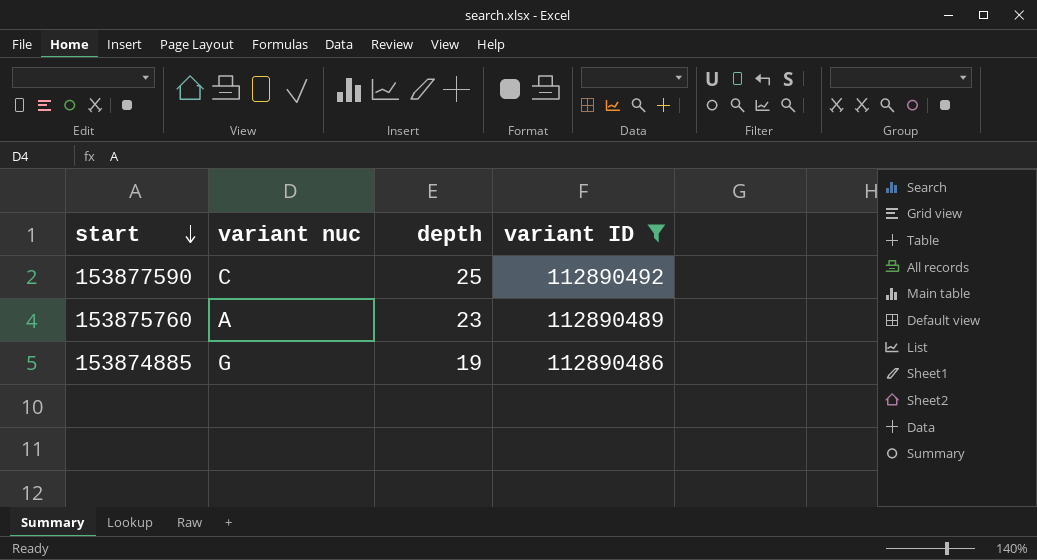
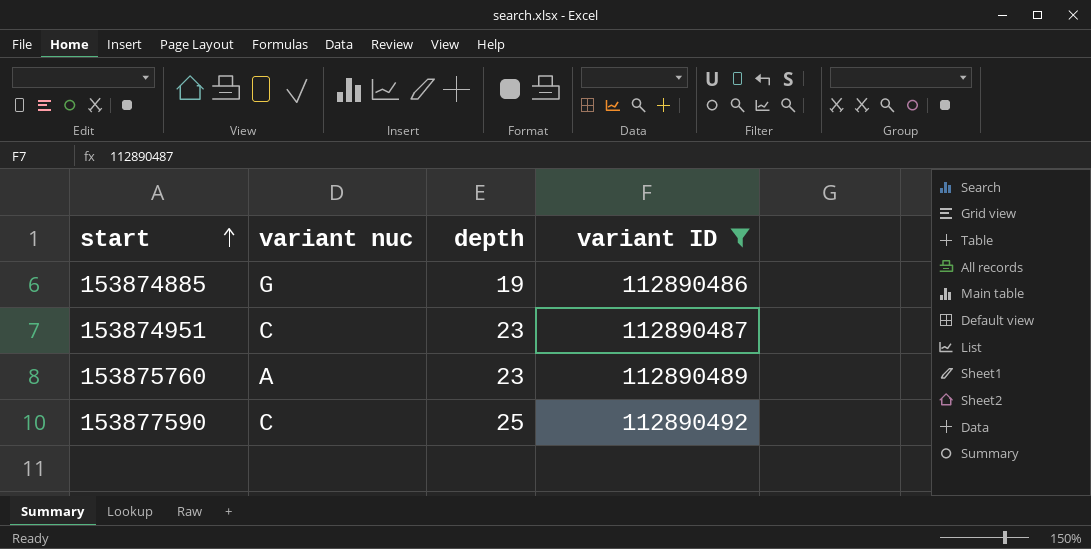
row order: start descending -> start ascending
row 153874951: none -> C | 23 | 112890487

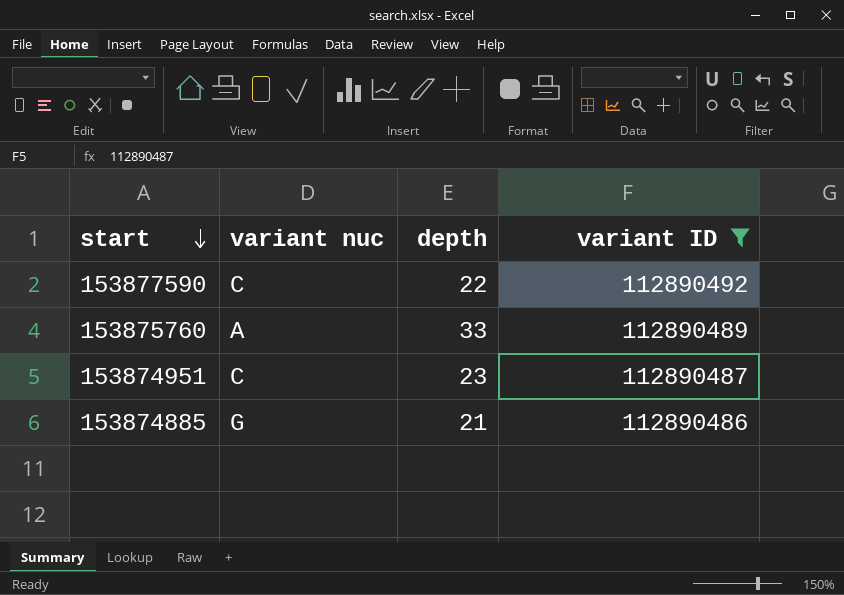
row order: start ascending -> start descending
153877590 | depth: 25 -> 22
153875760 | depth: 23 -> 33
153874885 | depth: 19 -> 21

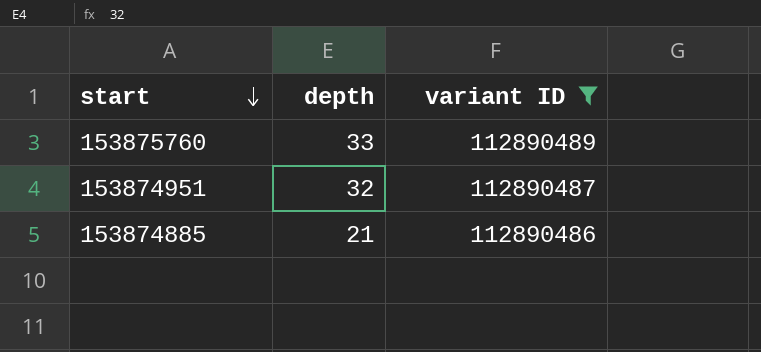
column variant nuc | position: 2 -> none
row 153877590: C | 22 | 112890492 -> none
153874951 | depth: 23 -> 32

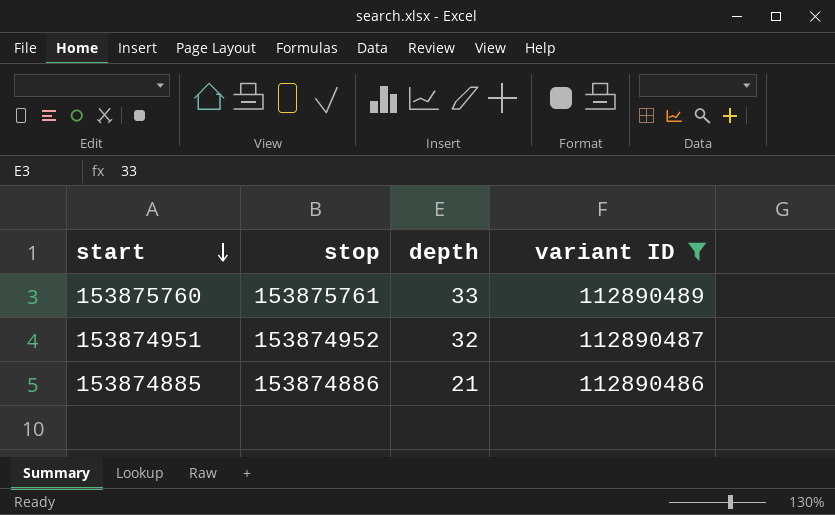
column stop | position: none -> 2

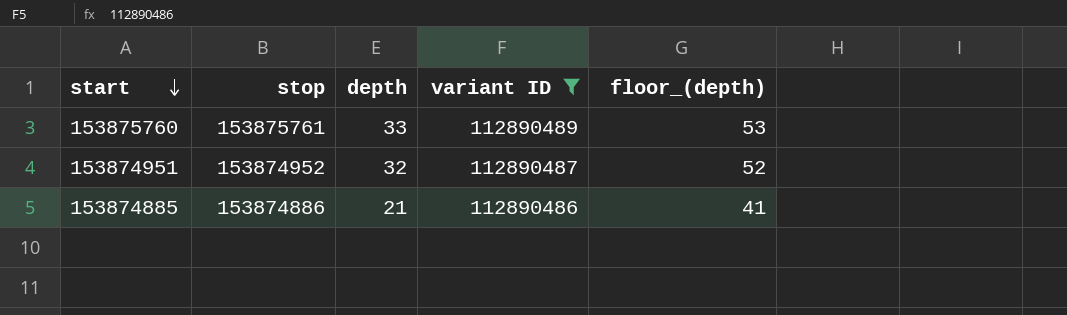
column floor_(depth) | formula: none -> [depth] + 20

